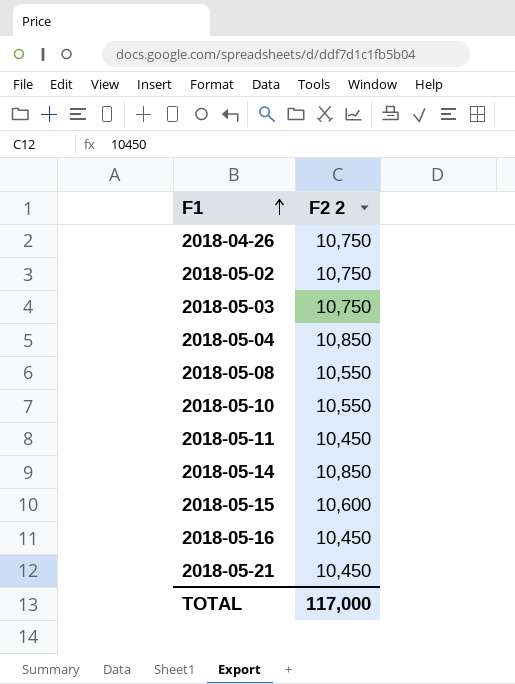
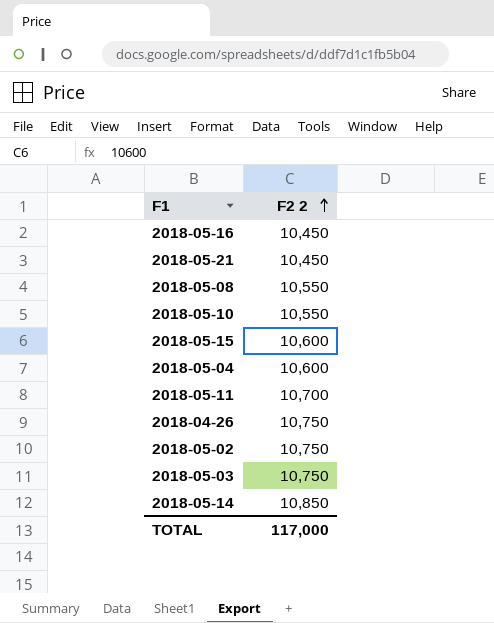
row order: F1 ascending -> F2 2 ascending
2018-05-04 | F2 2: 10,850 -> 10,600
2018-05-11 | F2 2: 10,450 -> 10,700

